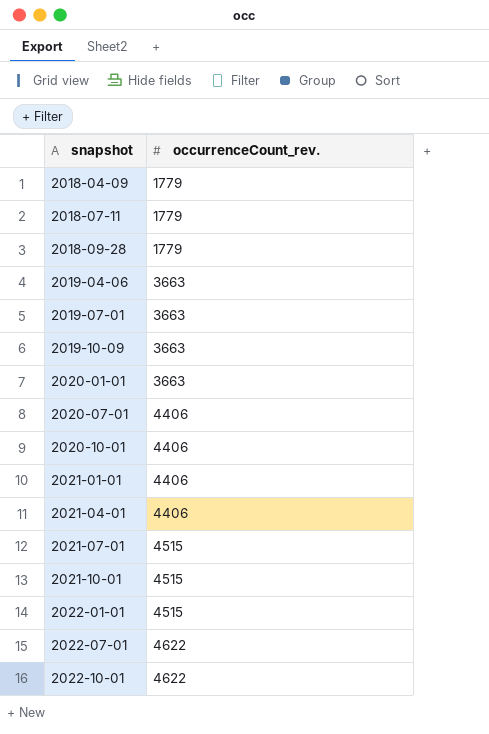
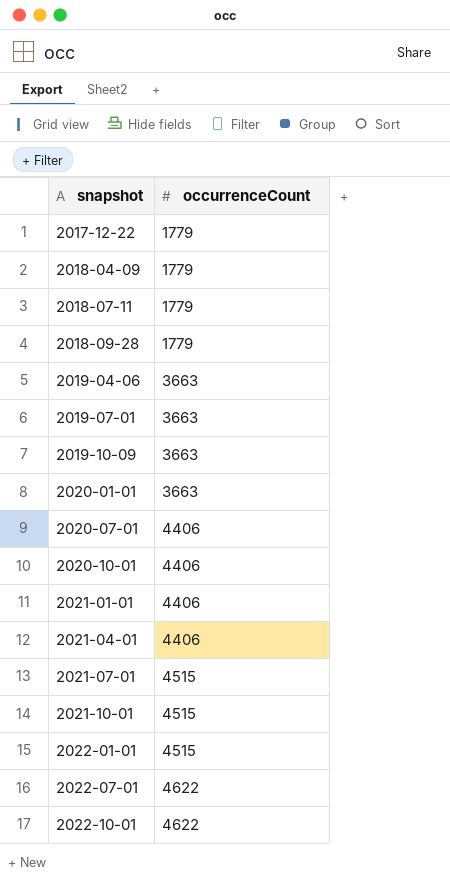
column name: occurrenceCount_rev. -> occurrenceCount
row 2017-12-22: none -> 1779

